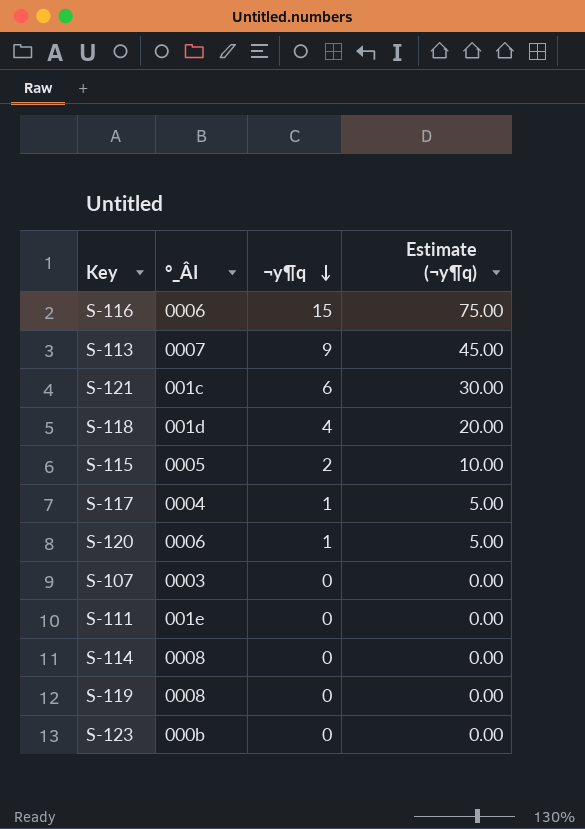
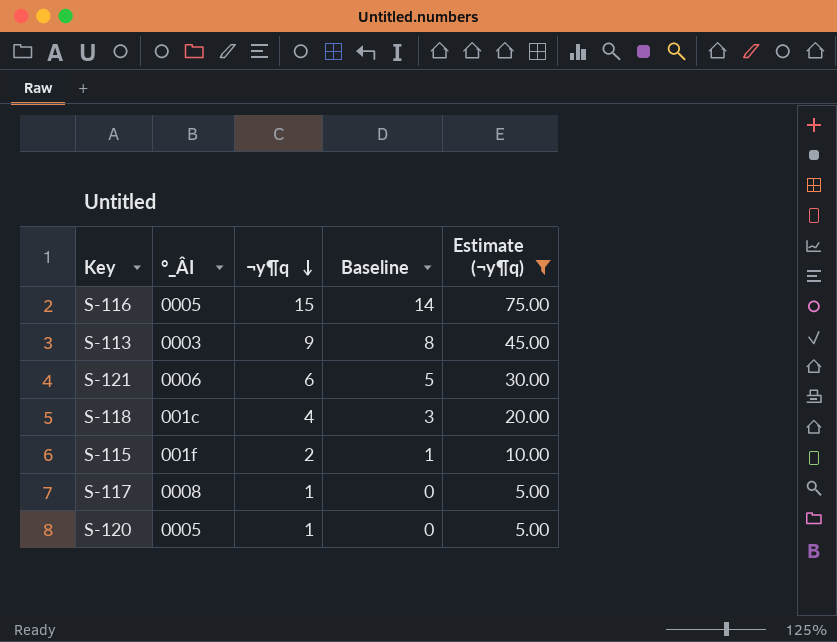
filter: none -> Estimate (¬y¶q) != 0.00
column Baseline | formula: none -> [¬y¶q] - 1
S-116 | °_ÂI: 0006 -> 0005
S-113 | °_ÂI: 0007 -> 0003
S-121 | °_ÂI: 001c -> 0006
S-118 | °_ÂI: 001d -> 001c
S-115 | °_ÂI: 0005 -> 001f
S-117 | °_ÂI: 0004 -> 0008
S-120 | °_ÂI: 0006 -> 0005

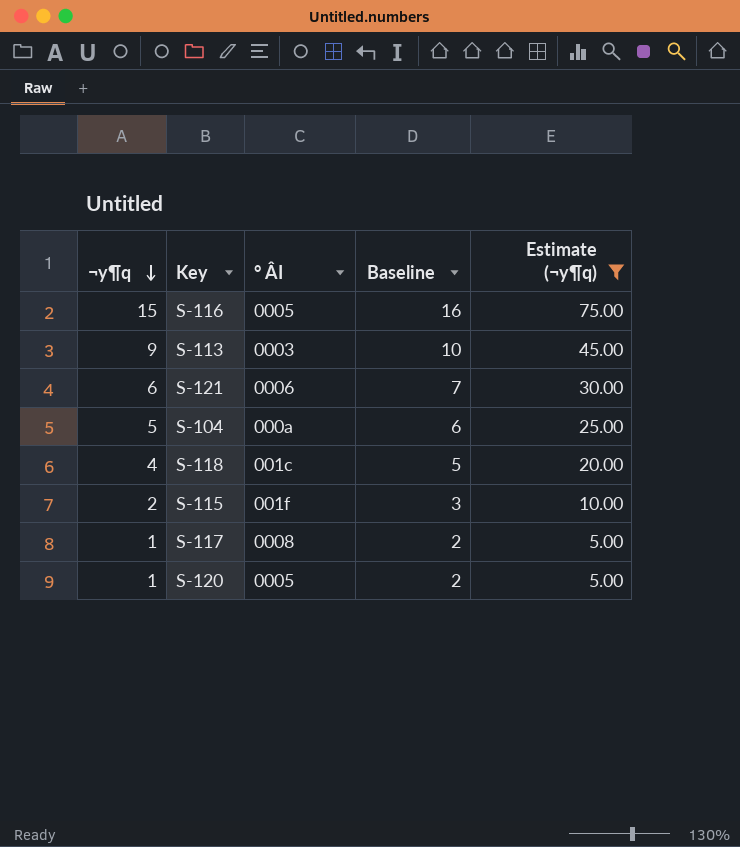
column ¬y¶q | position: 3 -> 1
column name: °_ÂI -> ° ÂI
column Baseline | formula: [¬y¶q] - 1 -> [¬y¶q] + 1
row S-104: none -> 5 | 000a | 6 | 25.00

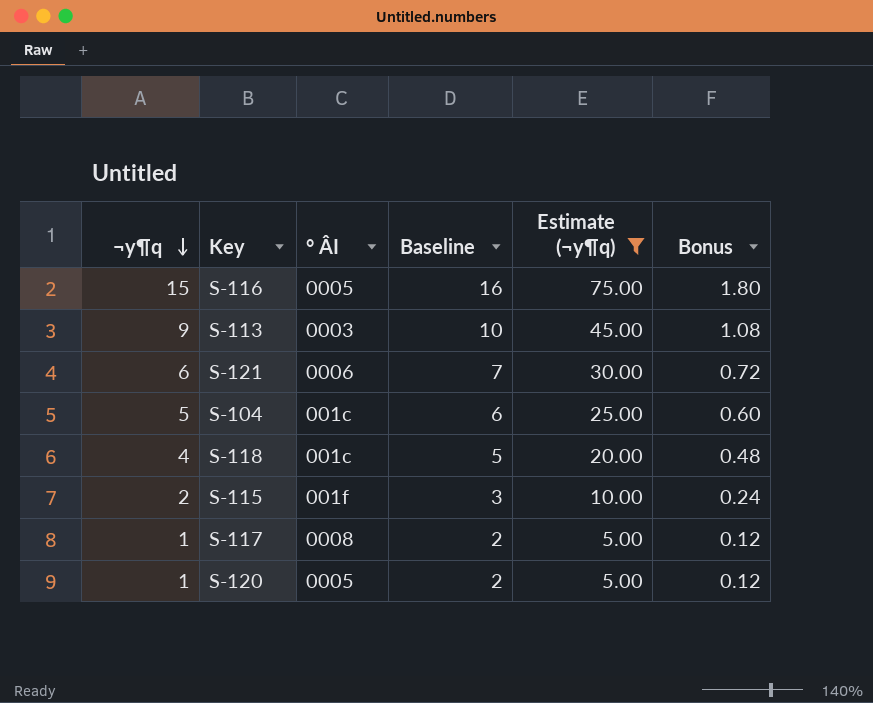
column Bonus | formula: none -> [¬y¶q] * 0.12
S-104 | ° ÂI: 000a -> 001c

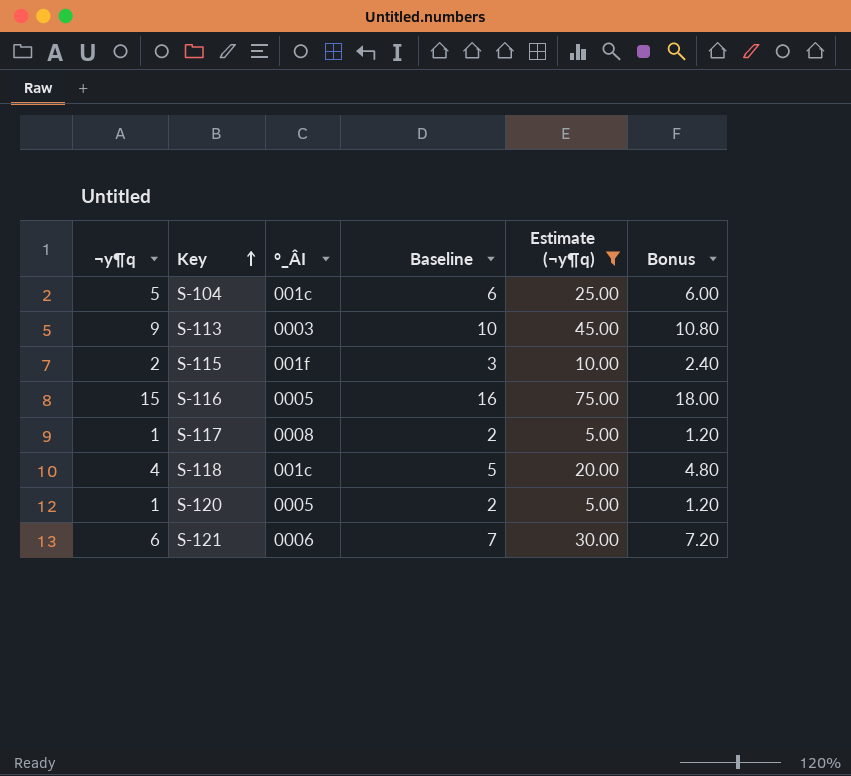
row order: ¬y¶q descending -> Key ascending
column name: ° ÂI -> °_ÂI
column Bonus | formula: [¬y¶q] * 0.12 -> [¬y¶q] * 1.2

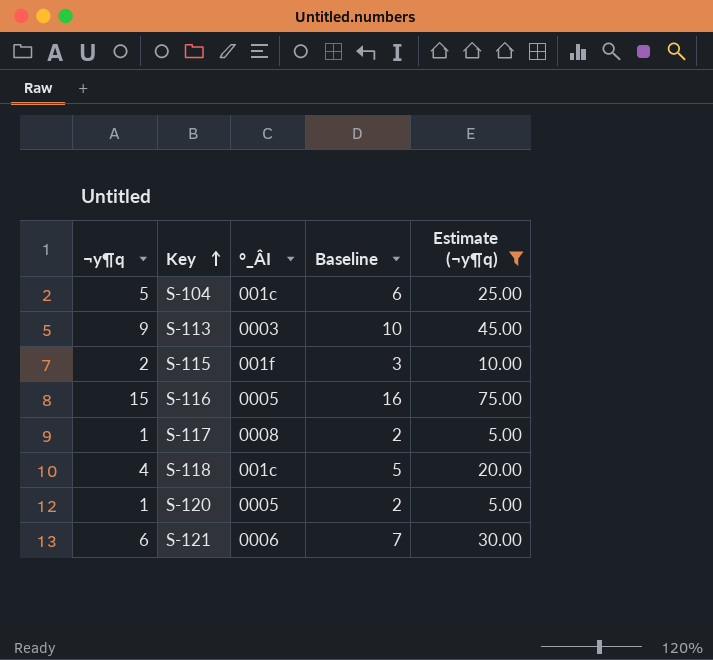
column Bonus | formula: [¬y¶q] * 1.2 -> none

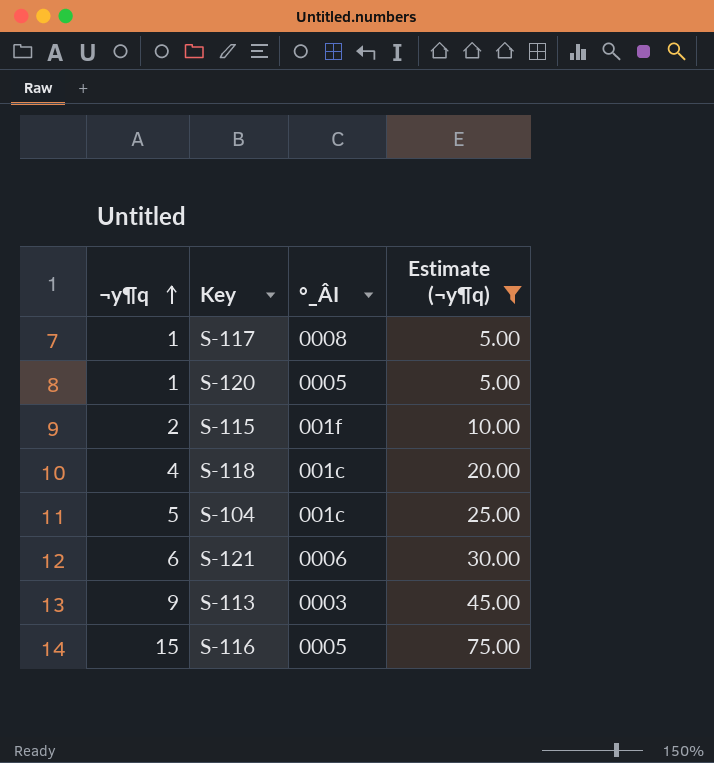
row order: Key ascending -> ¬y¶q ascending
column Baseline | formula: [¬y¶q] + 1 -> none

